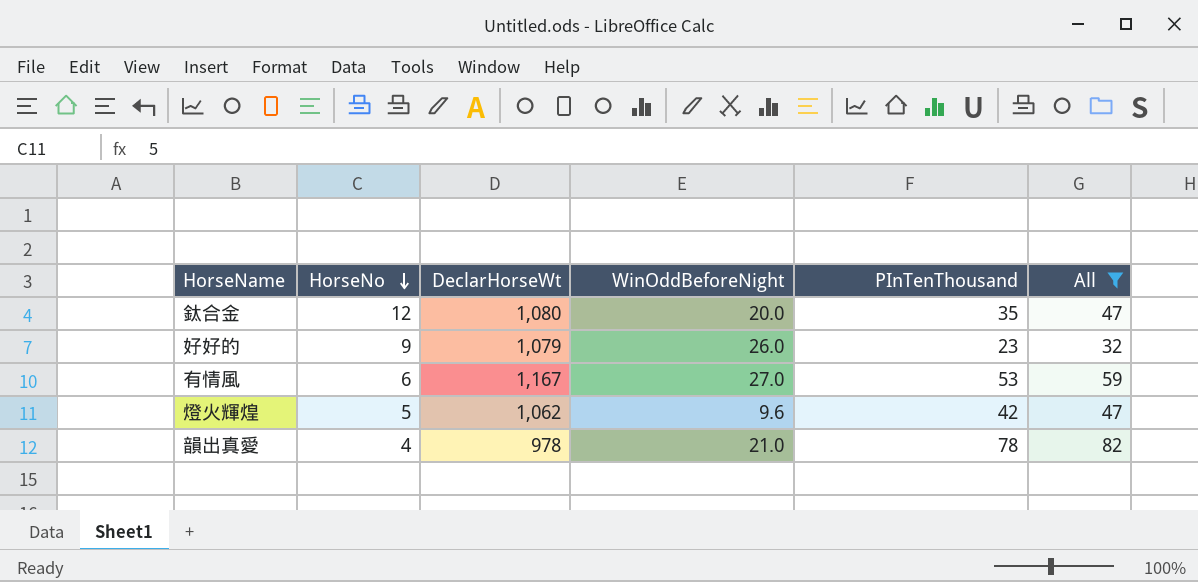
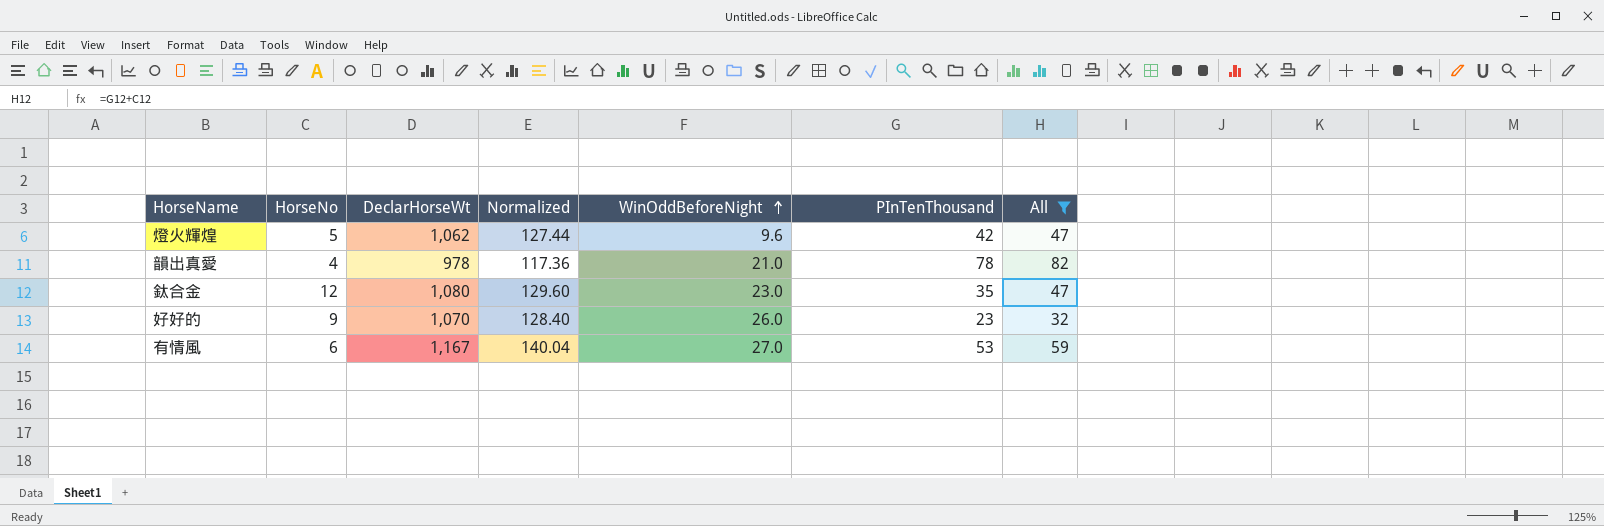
row order: HorseNo descending -> WinOddBeforeNight ascending
column Normalized | formula: none -> [DeclarHorseWt] * 0.12
鈦合金 | WinOddBeforeNight: 20.0 -> 23.0
好好的 | DeclarHorseWt: 1,079 -> 1,070

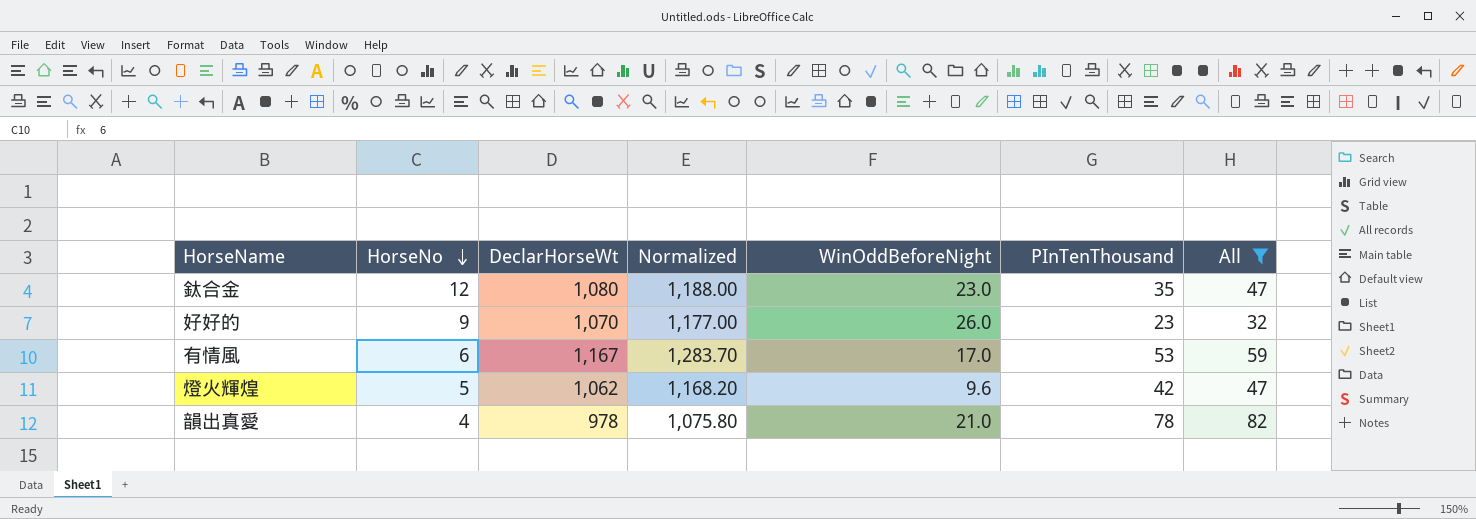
row order: WinOddBeforeNight ascending -> HorseNo descending
column Normalized | formula: [DeclarHorseWt] * 0.12 -> [DeclarHorseWt] * 1.1
有情風 | WinOddBeforeNight: 27.0 -> 17.0

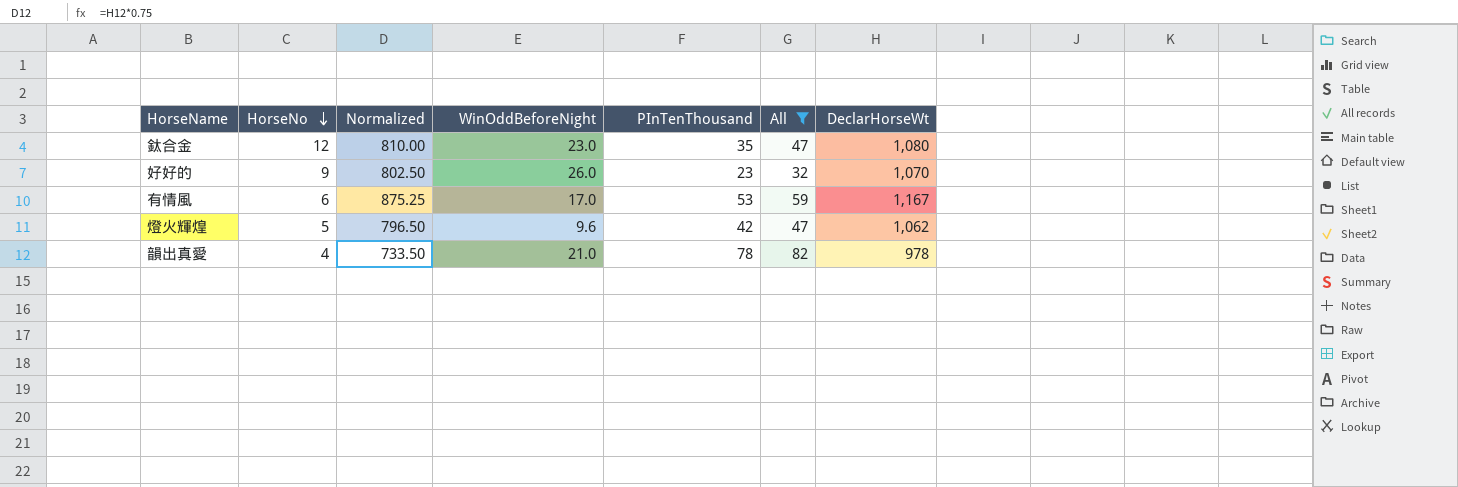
column Normalized | formula: [DeclarHorseWt] * 1.1 -> [DeclarHorseWt] * 0.75
column DeclarHorseWt | position: 3 -> 7

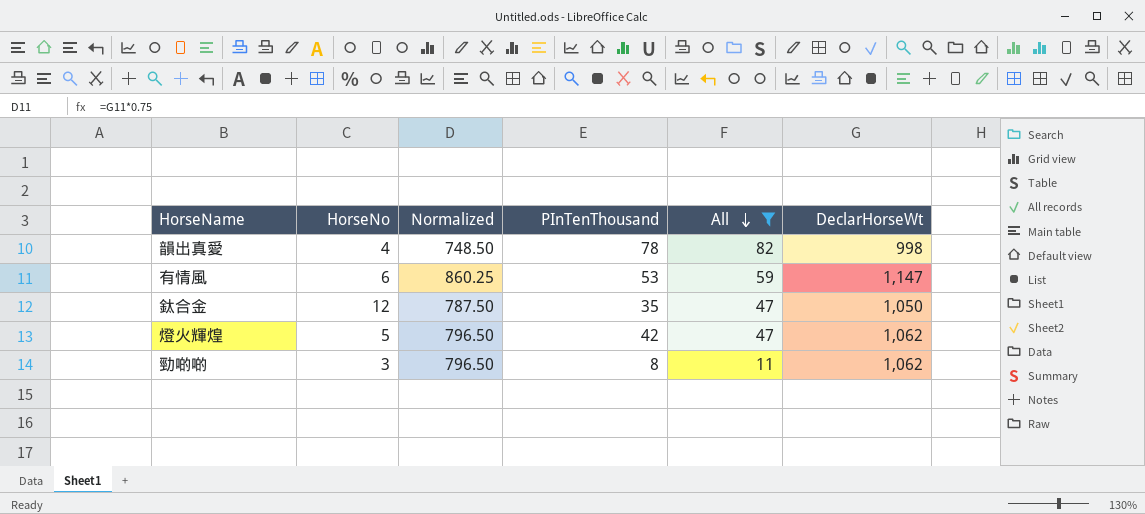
row order: HorseNo descending -> All descending
column WinOddBeforeNight | position: 4 -> none
row 好好的: 9 | 802.50 | 26.0 | 23 | 32 | 1,070 -> none
韻出真愛 | Normalized: 733.50 -> 748.50
韻出真愛 | DeclarHorseWt: 978 -> 998
有情風 | Normalized: 875.25 -> 860.25
有情風 | DeclarHorseWt: 1,167 -> 1,147
鈦合金 | Normalized: 810.00 -> 787.50
鈦合金 | DeclarHorseWt: 1,080 -> 1,050
row 勁啲啲: none -> 3 | 796.50 | 8 | 11 | 1,062

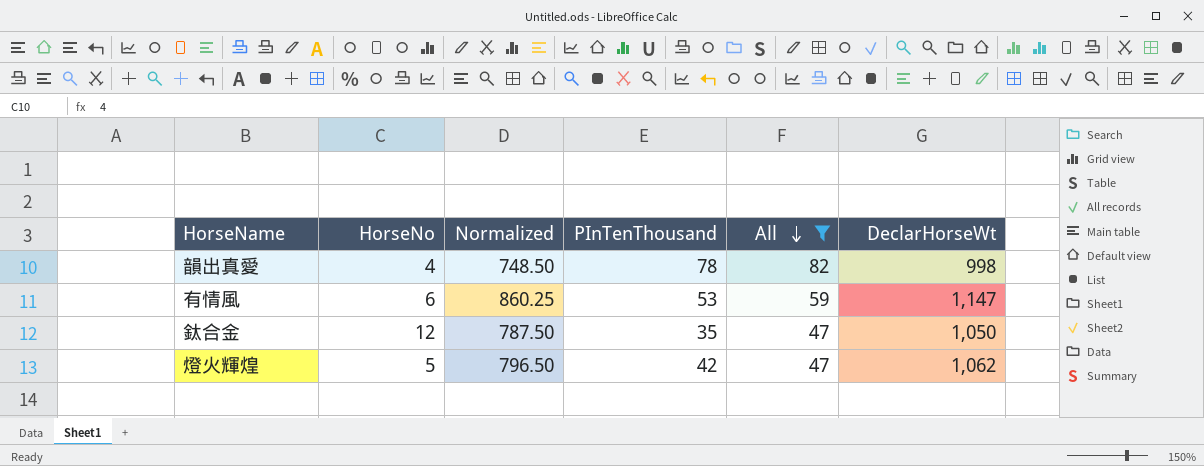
row 勁啲啲: 3 | 796.50 | 8 | 11 | 1,062 -> none

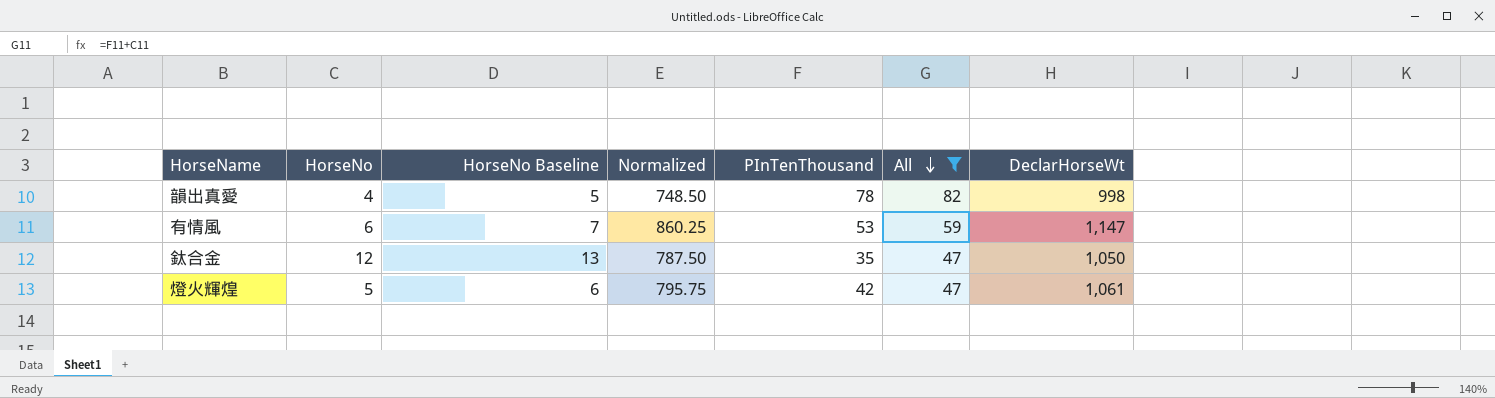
column HorseNo Baseline | formula: none -> [HorseNo] + 1
燈火輝煌 | Normalized: 796.50 -> 795.75
燈火輝煌 | DeclarHorseWt: 1,062 -> 1,061

